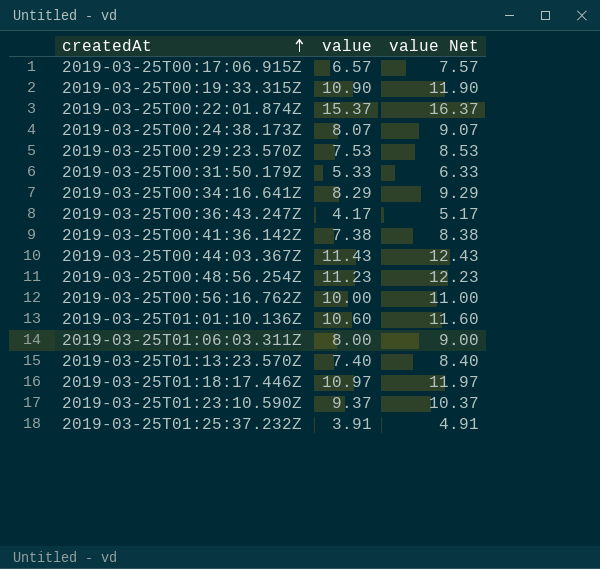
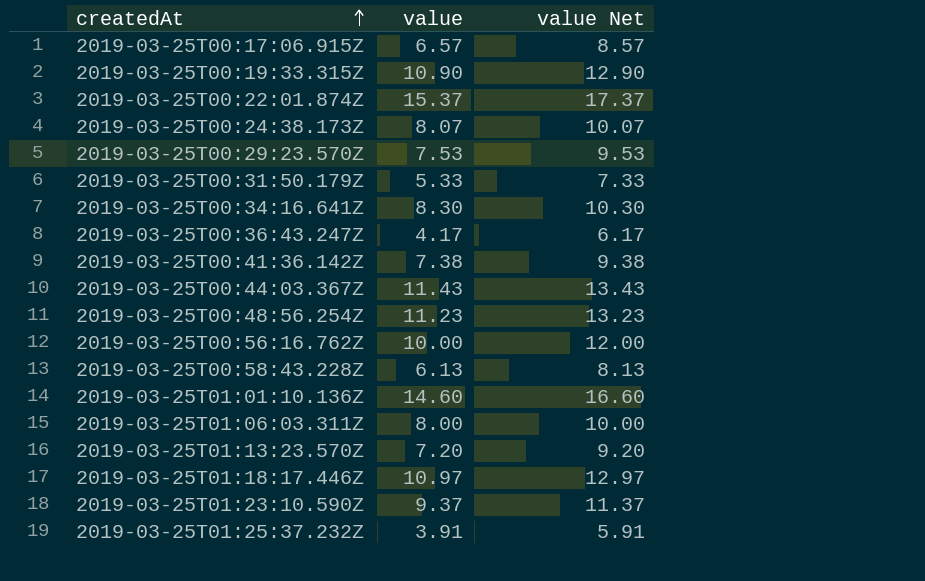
column value Net | formula: [value] + 1 -> [value] + 2
2019-03-25T00:34:16.641Z | value: 8.29 -> 8.30
row 2019-03-25T00:58:43.228Z: none -> 6.13 | 8.13
2019-03-25T01:01:10.136Z | value: 10.60 -> 14.60
2019-03-25T01:13:23.570Z | value: 7.40 -> 7.20

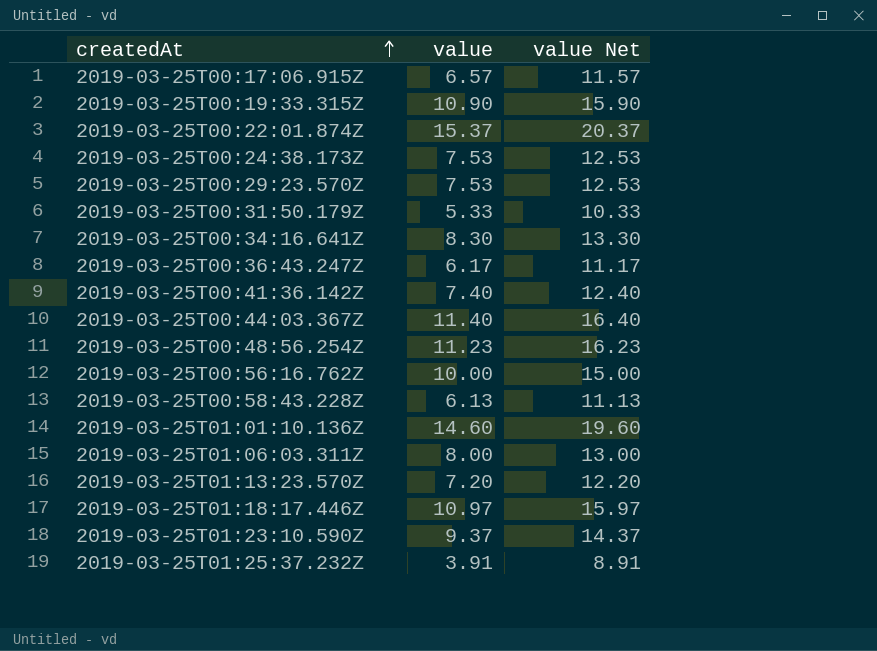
column value Net | formula: [value] + 2 -> [value] + 5
2019-03-25T00:24:38.173Z | value: 8.07 -> 7.53
2019-03-25T00:36:43.247Z | value: 4.17 -> 6.17
2019-03-25T00:41:36.142Z | value: 7.38 -> 7.40
2019-03-25T00:44:03.367Z | value: 11.43 -> 11.40

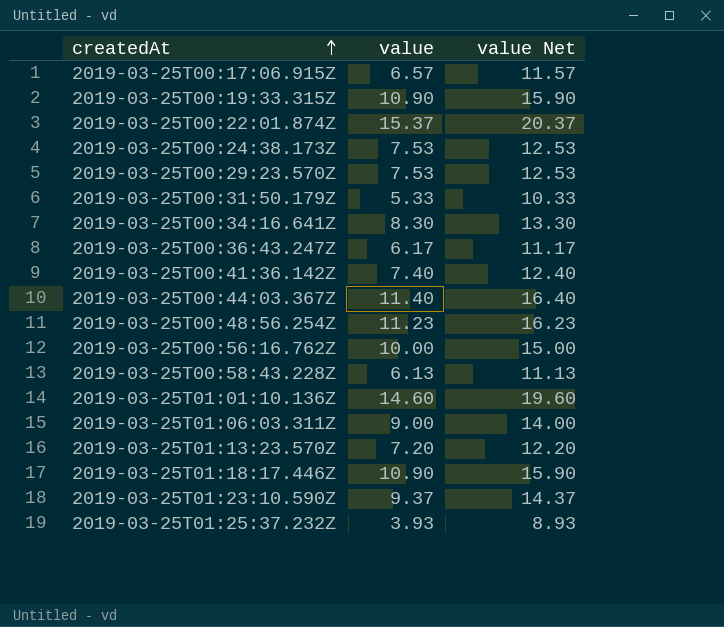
2019-03-25T01:06:03.311Z | value: 8.00 -> 9.00
2019-03-25T01:06:03.311Z | value Net: 13.00 -> 14.00
2019-03-25T01:18:17.446Z | value: 10.97 -> 10.90
2019-03-25T01:18:17.446Z | value Net: 15.97 -> 15.90
2019-03-25T01:25:37.232Z | value: 3.91 -> 3.93
2019-03-25T01:25:37.232Z | value Net: 8.91 -> 8.93

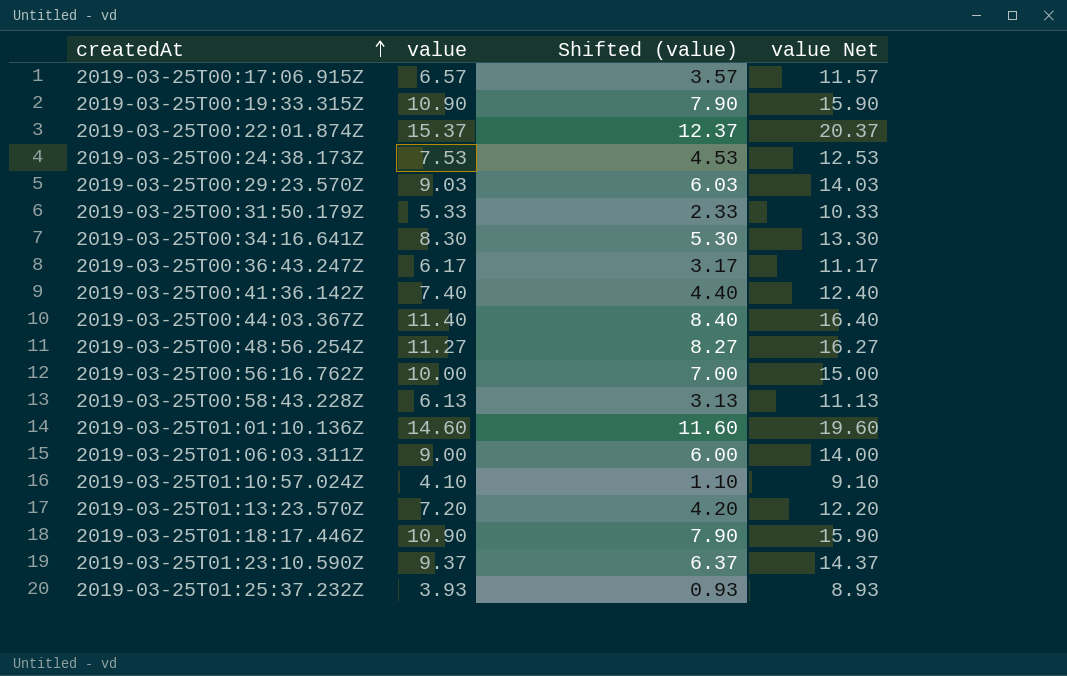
column Shifted (value) | formula: none -> [value] - 3
2019-03-25T00:29:23.570Z | value: 7.53 -> 9.03
2019-03-25T00:29:23.570Z | value Net: 12.53 -> 14.03
2019-03-25T00:48:56.254Z | value: 11.23 -> 11.27
2019-03-25T00:48:56.254Z | value Net: 16.23 -> 16.27
row 2019-03-25T01:10:57.024Z: none -> 4.10 | 1.10 | 9.10

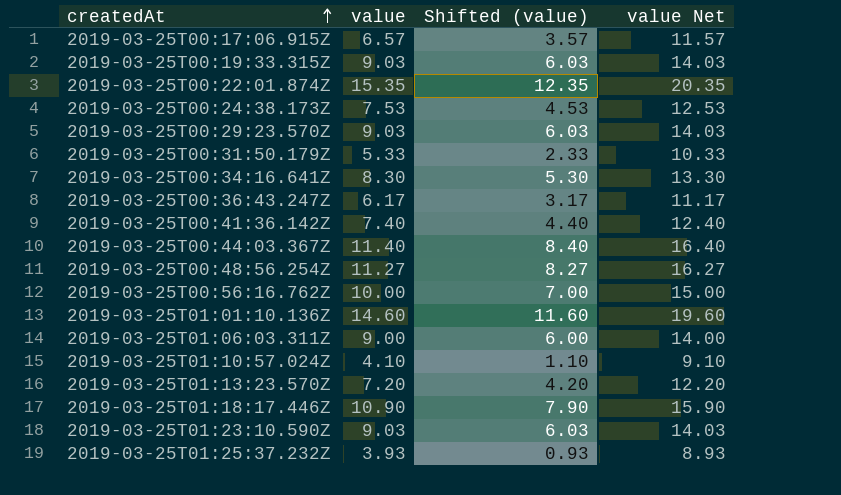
row 2019-03-25T00:58:43.228Z: 6.13 | 3.13 | 11.13 -> none
2019-03-25T00:19:33.315Z | value: 10.90 -> 9.03
2019-03-25T00:19:33.315Z | Shifted (value): 7.90 -> 6.03
2019-03-25T00:19:33.315Z | value Net: 15.90 -> 14.03
2019-03-25T00:22:01.874Z | value: 15.37 -> 15.35
2019-03-25T00:22:01.874Z | Shifted (value): 12.37 -> 12.35
2019-03-25T00:22:01.874Z | value Net: 20.37 -> 20.35
2019-03-25T01:23:10.590Z | value: 9.37 -> 9.03
2019-03-25T01:23:10.590Z | Shifted (value): 6.37 -> 6.03
2019-03-25T01:23:10.590Z | value Net: 14.37 -> 14.03

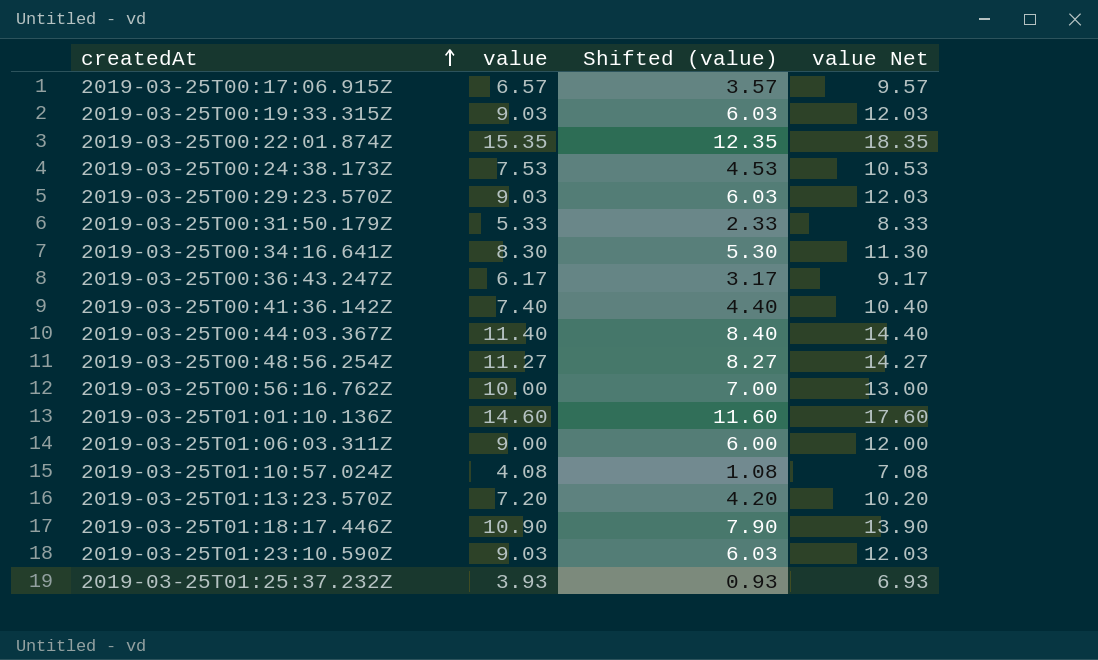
column value Net | formula: [value] + 5 -> [value] + 3
2019-03-25T01:10:57.024Z | value: 4.10 -> 4.08
2019-03-25T01:10:57.024Z | Shifted (value): 1.10 -> 1.08

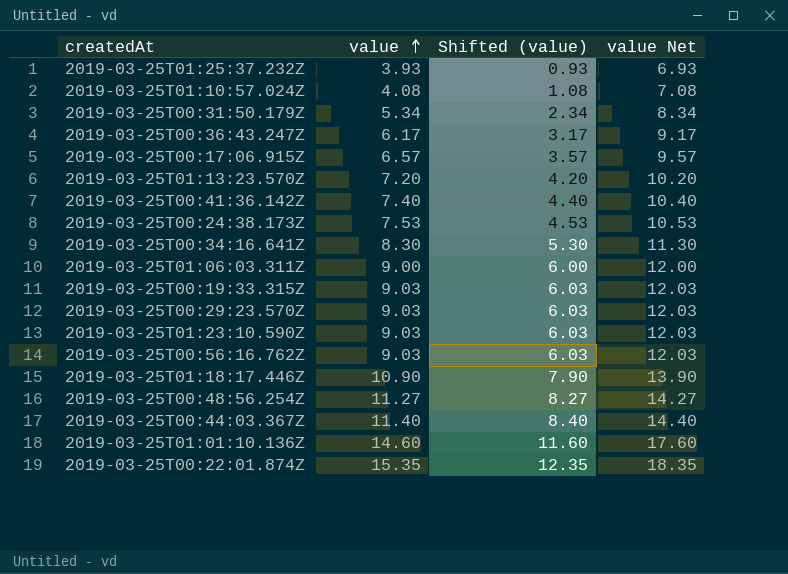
row order: createdAt ascending -> value ascending
2019-03-25T00:31:50.179Z | value: 5.33 -> 5.34
2019-03-25T00:31:50.179Z | Shifted (value): 2.33 -> 2.34
2019-03-25T00:31:50.179Z | value Net: 8.33 -> 8.34
2019-03-25T00:56:16.762Z | value: 10.00 -> 9.03
2019-03-25T00:56:16.762Z | Shifted (value): 7.00 -> 6.03
2019-03-25T00:56:16.762Z | value Net: 13.00 -> 12.03

